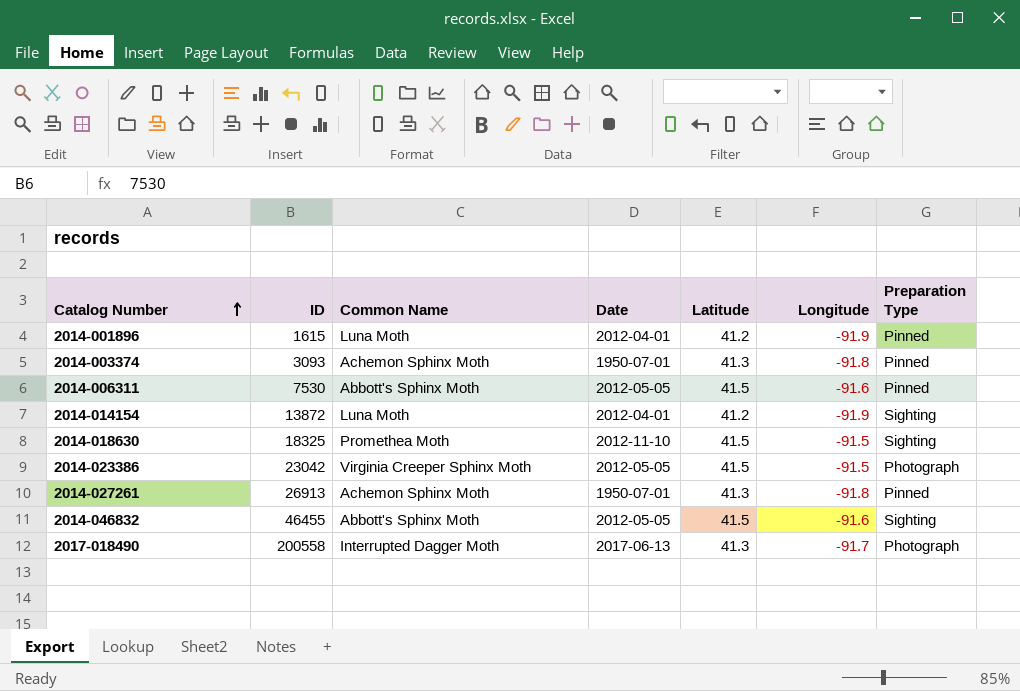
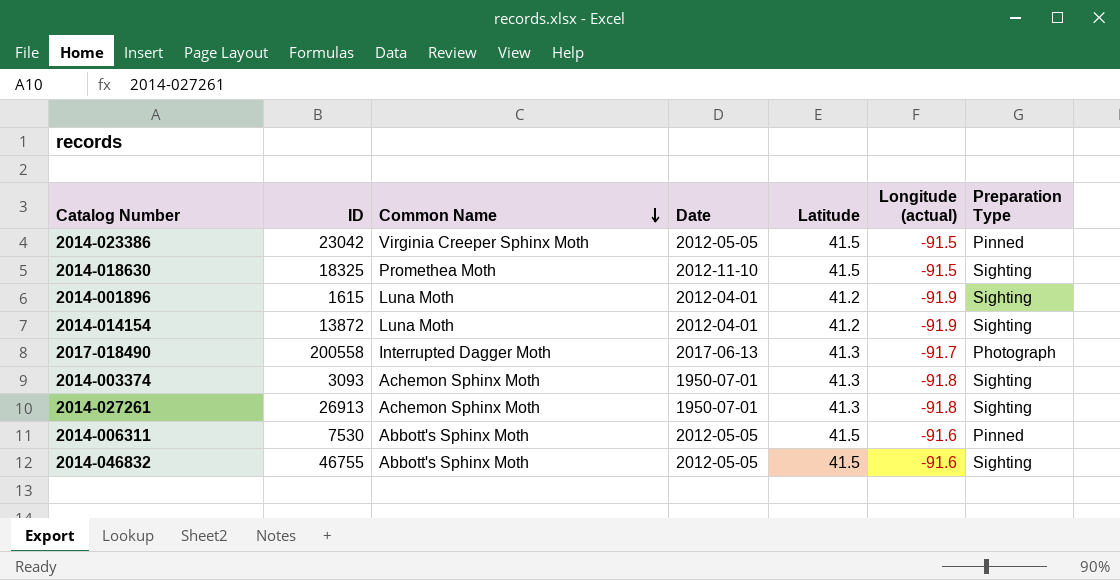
row order: Catalog Number ascending -> Common Name descending
column name: Longitude -> Longitude (actual)
2014-023386 | Preparation Type: Photograph -> Pinned
2014-001896 | Preparation Type: Pinned -> Sighting
2014-003374 | Preparation Type: Pinned -> Sighting
2014-027261 | Preparation Type: Pinned -> Sighting
2014-046832 | ID: 46455 -> 46755

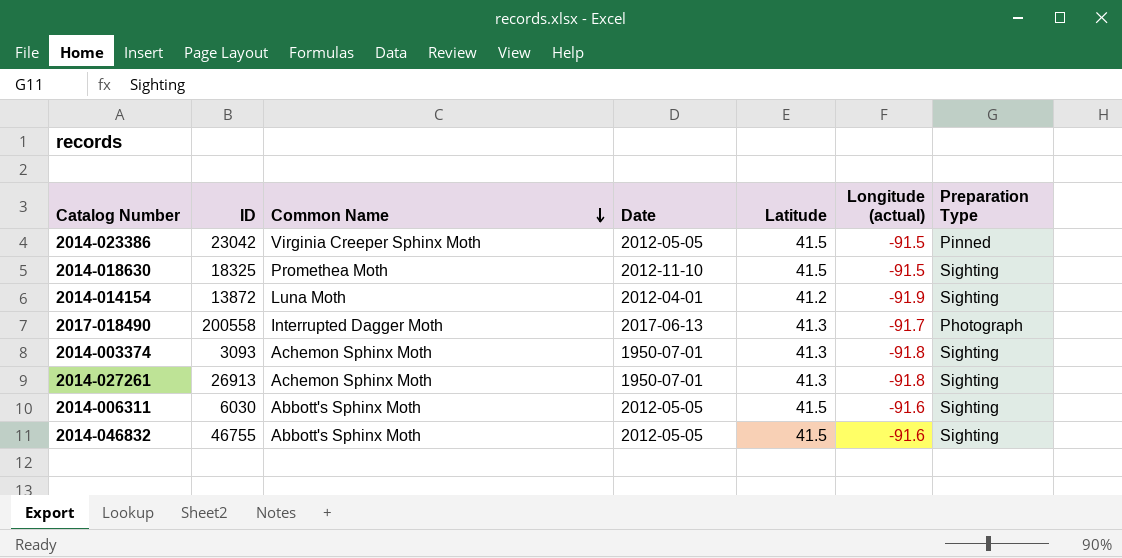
row 2014-001896: 1615 | Luna Moth | 2012-04-01 | 41.2 | -91.9 | Sighting -> none
2014-006311 | ID: 7530 -> 6030
2014-006311 | Preparation Type: Pinned -> Sighting

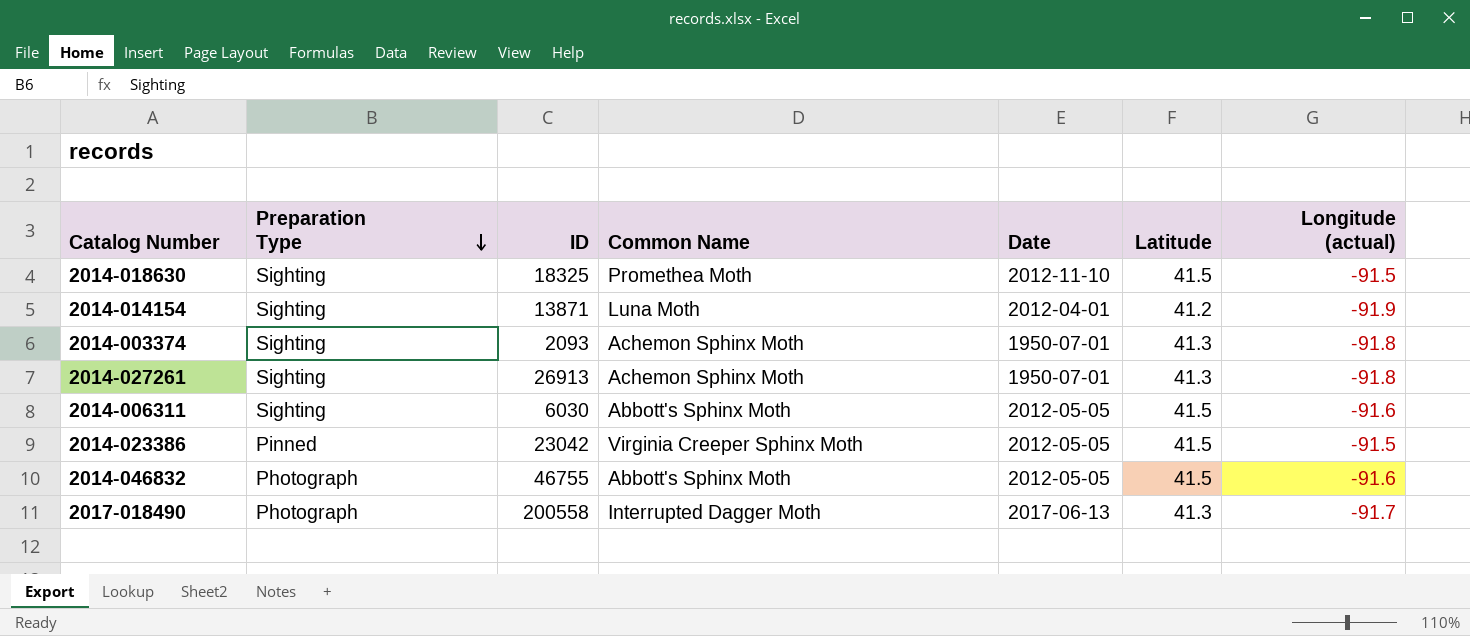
row order: Common Name descending -> Preparation Type descending
column Preparation Type | position: 7 -> 2
2014-014154 | ID: 13872 -> 13871
2014-003374 | ID: 3093 -> 2093
2014-046832 | Preparation Type: Sighting -> Photograph

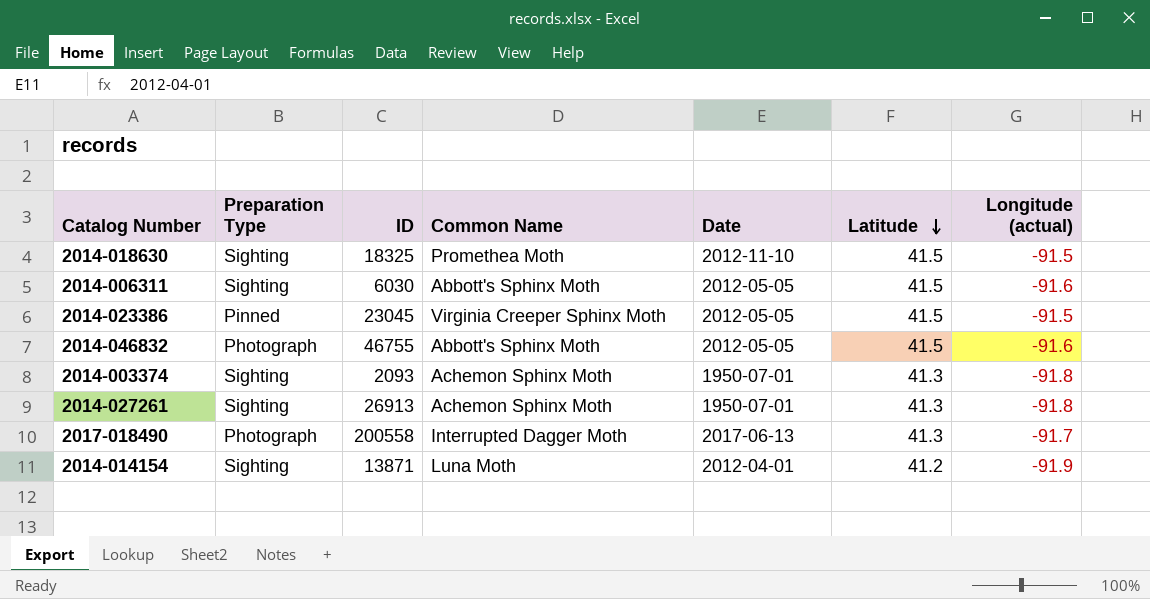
row order: Preparation Type descending -> Latitude descending
2014-023386 | ID: 23042 -> 23045

